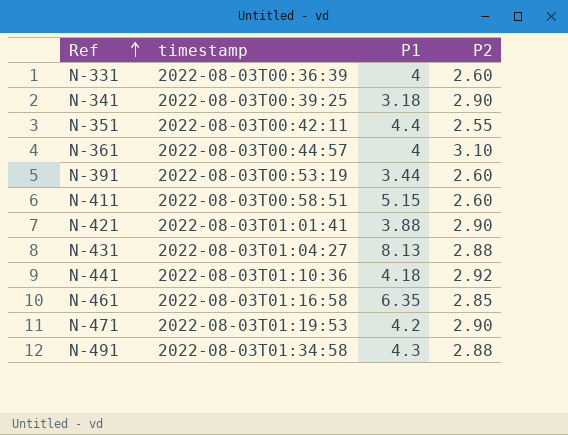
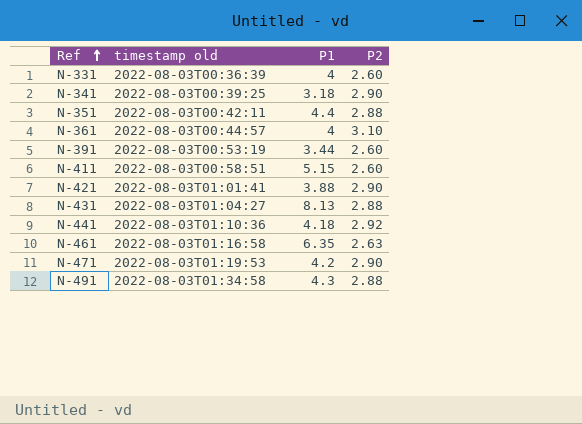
column name: timestamp -> timestamp old
N-351 | P2: 2.55 -> 2.88
N-461 | P2: 2.85 -> 2.63

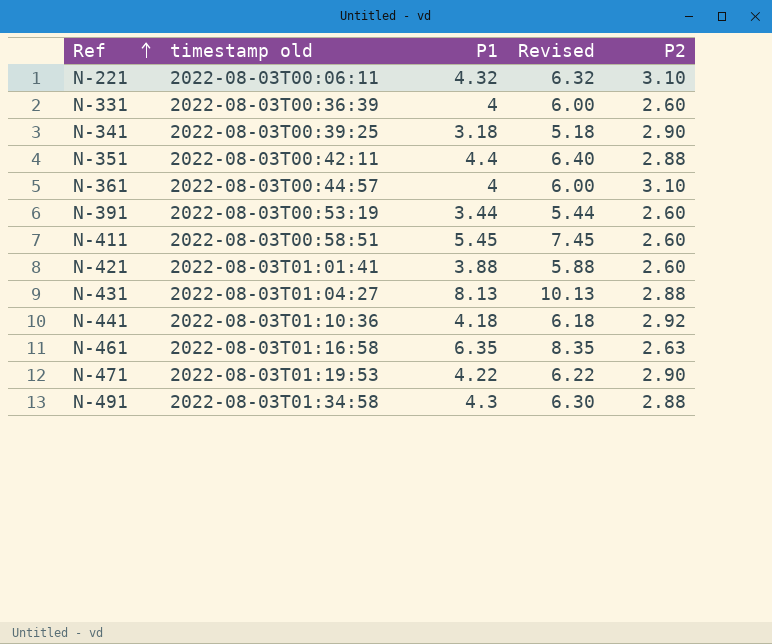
column Revised | formula: none -> [P1] + 2
row N-221: none -> 2022-08-03T00:06:11 | 4.32 | 6.32 | 3.10
N-411 | P1: 5.15 -> 5.45
N-421 | P2: 2.90 -> 2.60
N-471 | P1: 4.2 -> 4.22

